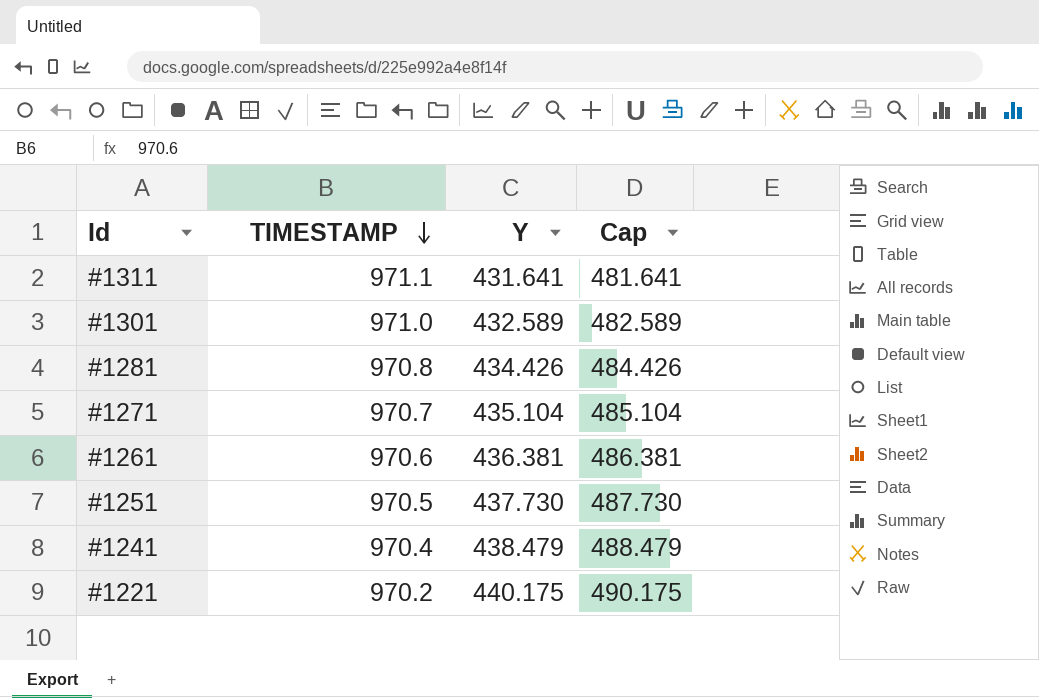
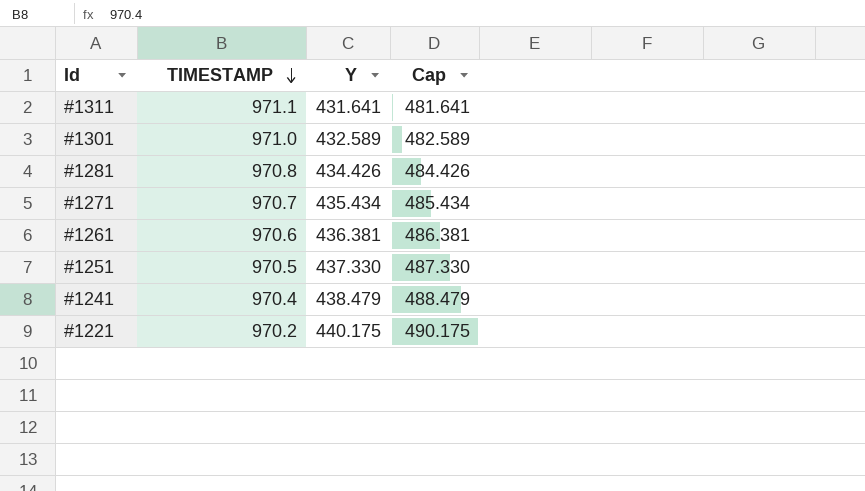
#1271 | Y: 435.104 -> 435.434
#1271 | Cap: 485.104 -> 485.434
#1251 | Y: 437.730 -> 437.330
#1251 | Cap: 487.730 -> 487.330

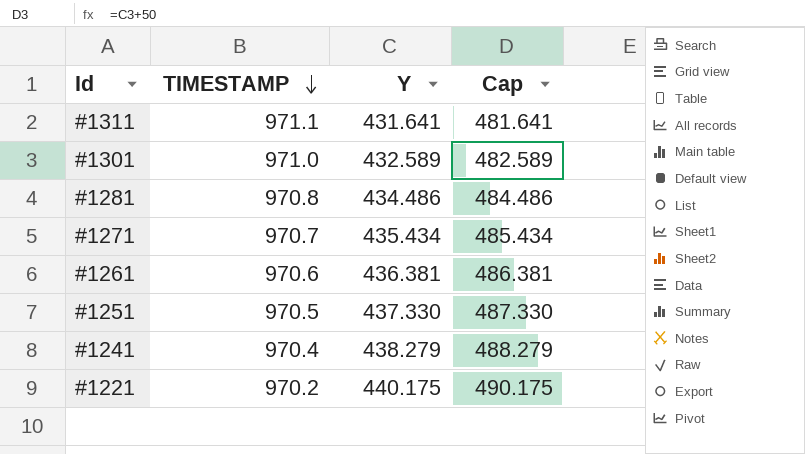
#1281 | Y: 434.426 -> 434.486
#1281 | Cap: 484.426 -> 484.486
#1241 | Y: 438.479 -> 438.279
#1241 | Cap: 488.479 -> 488.279

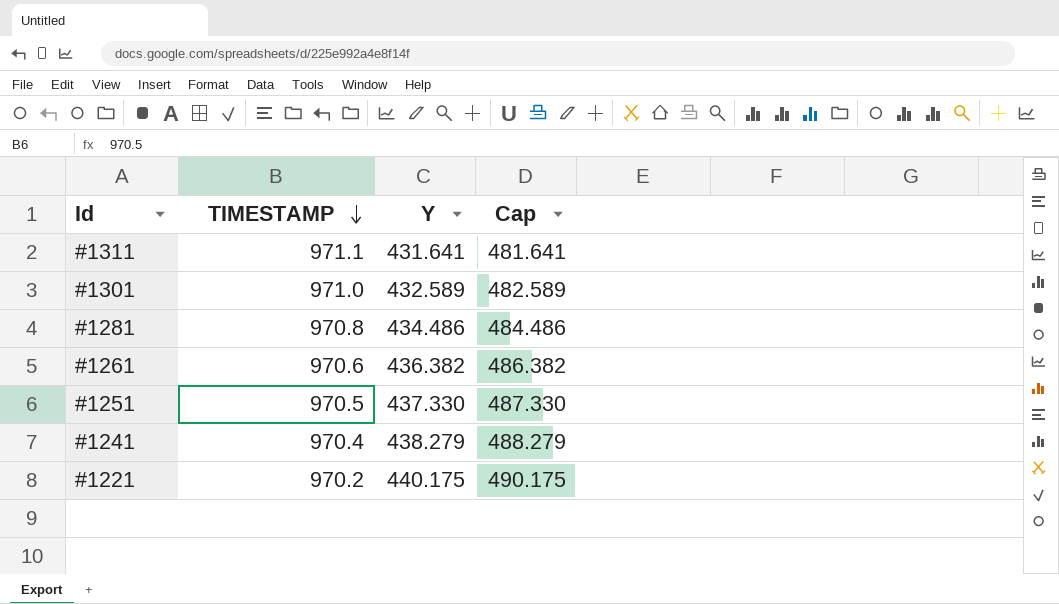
row #1271: 970.7 | 435.434 | 485.434 -> none
#1261 | Y: 436.381 -> 436.382
#1261 | Cap: 486.381 -> 486.382

